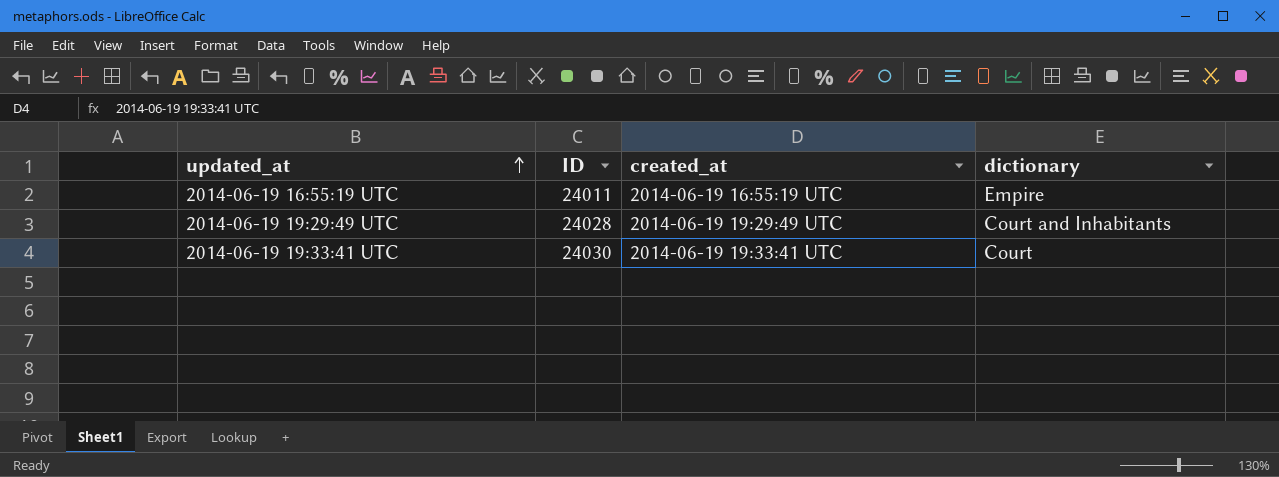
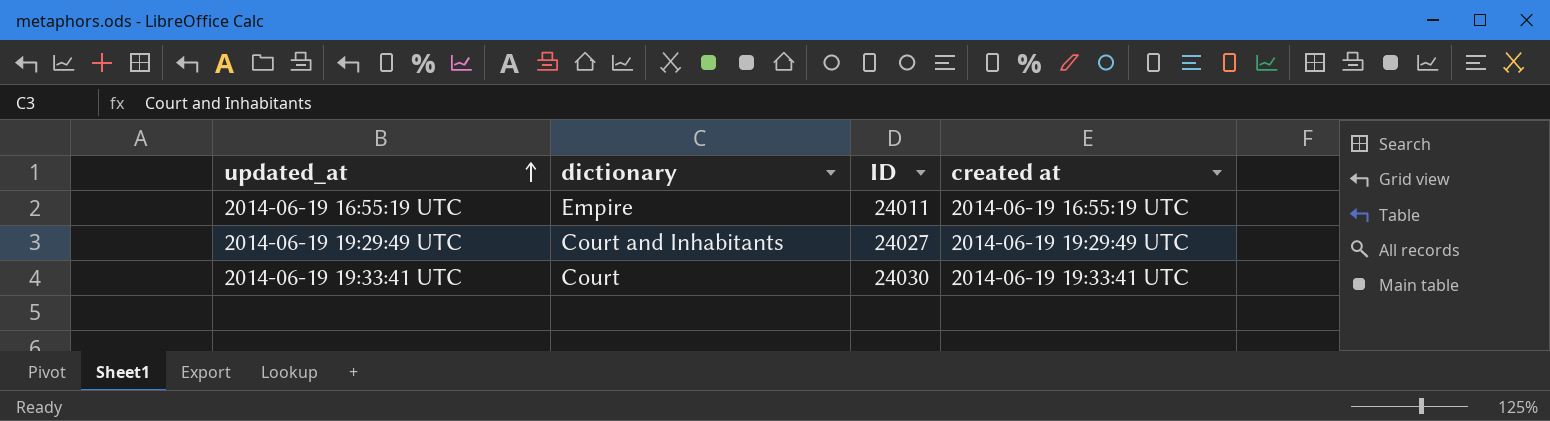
column dictionary | position: 4 -> 2
column name: created_at -> created at
2014-06-19 19:29:49 UTC | ID: 24028 -> 24027

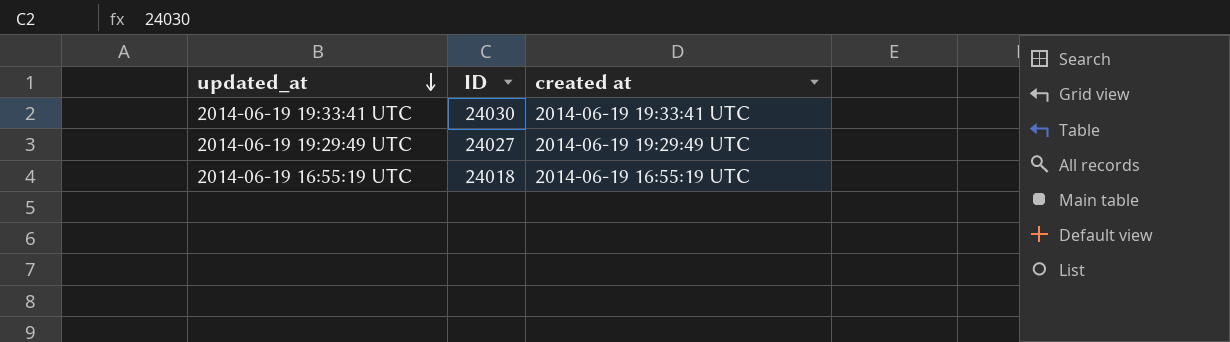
row order: updated_at ascending -> updated_at descending
column dictionary | position: 2 -> none
2014-06-19 16:55:19 UTC | ID: 24011 -> 24018

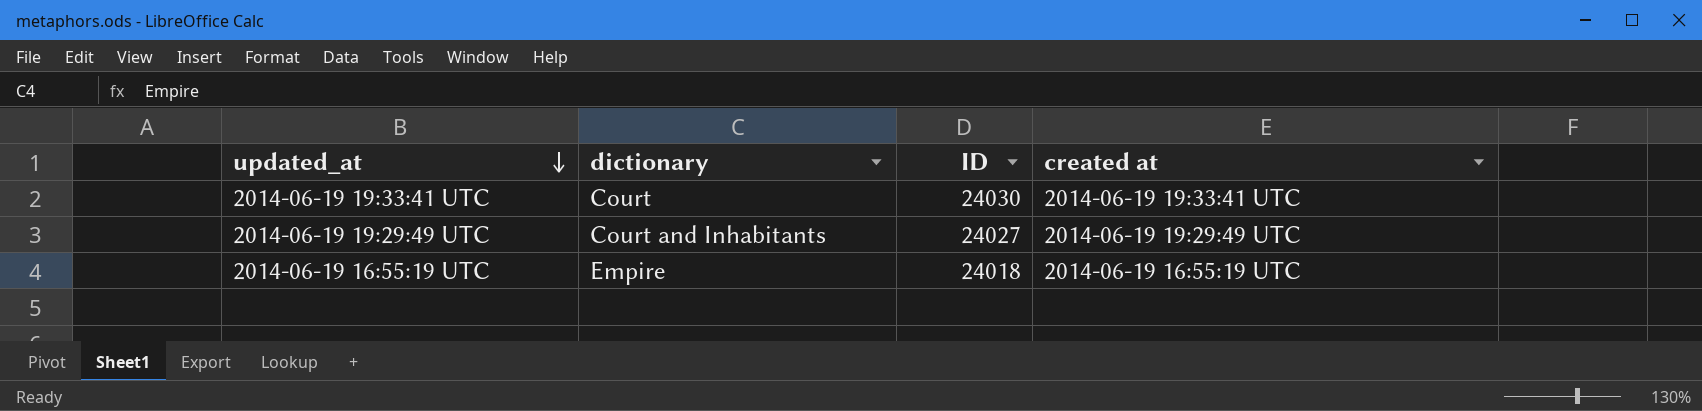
column dictionary | position: none -> 2

